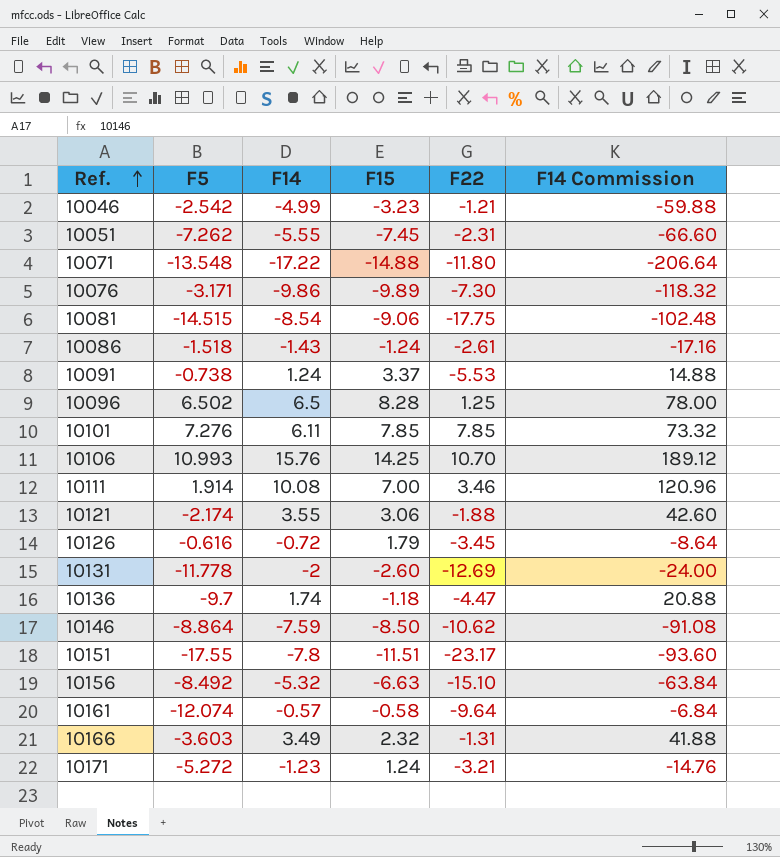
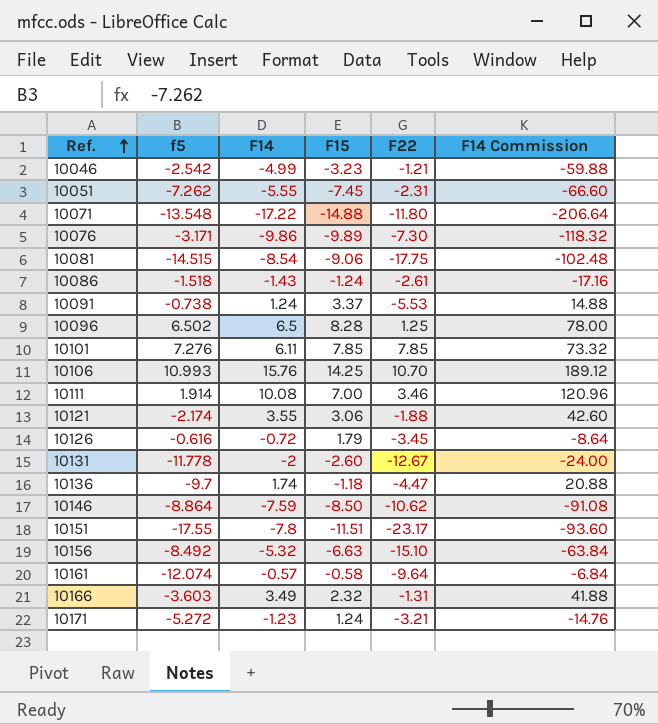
column name: F5 -> f5
10131 | F22: -12.69 -> -12.67

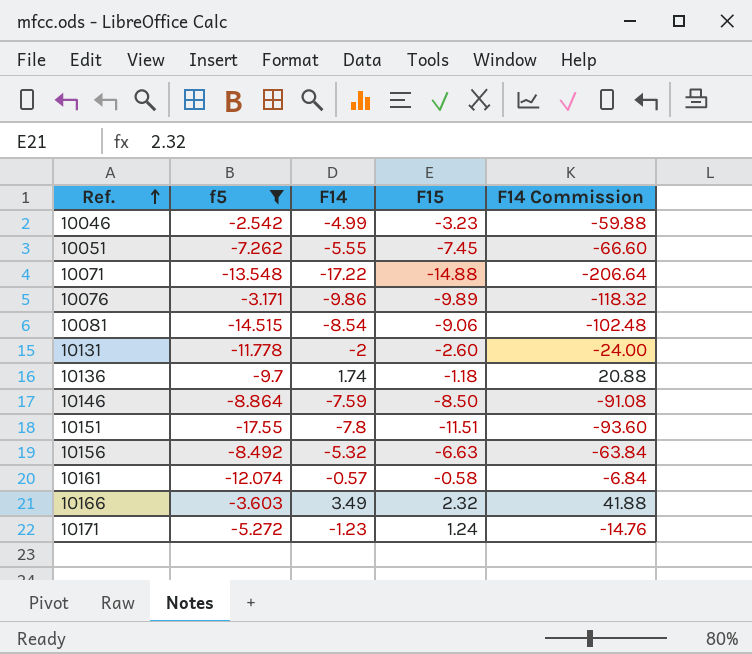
filter: none -> f5 <= -2.542
column F22 | position: 5 -> none

